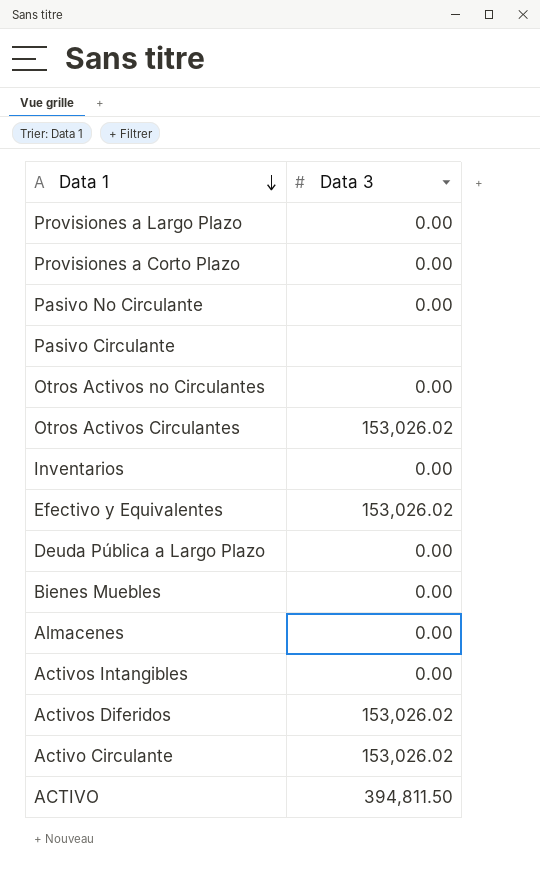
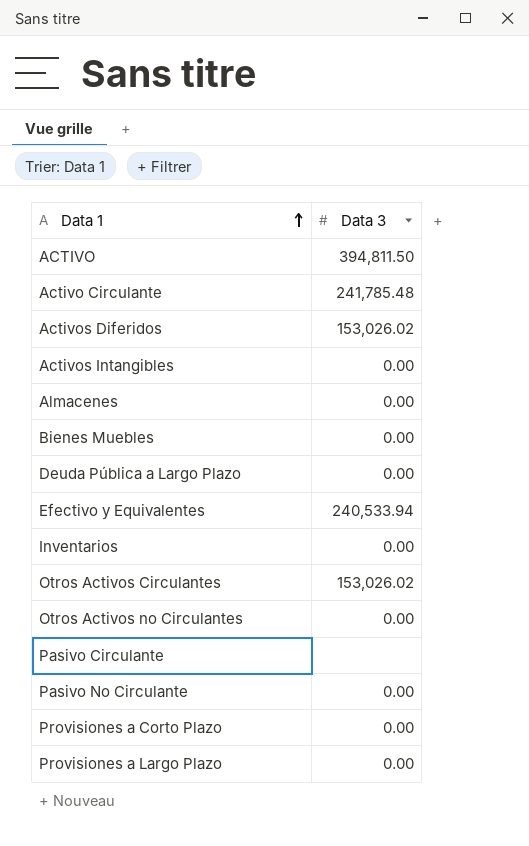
row order: Data 1 descending -> Data 1 ascending
Activo Circulante | Data 3: 153,026.02 -> 241,785.48
Efectivo y Equivalentes | Data 3: 153,026.02 -> 240,533.94

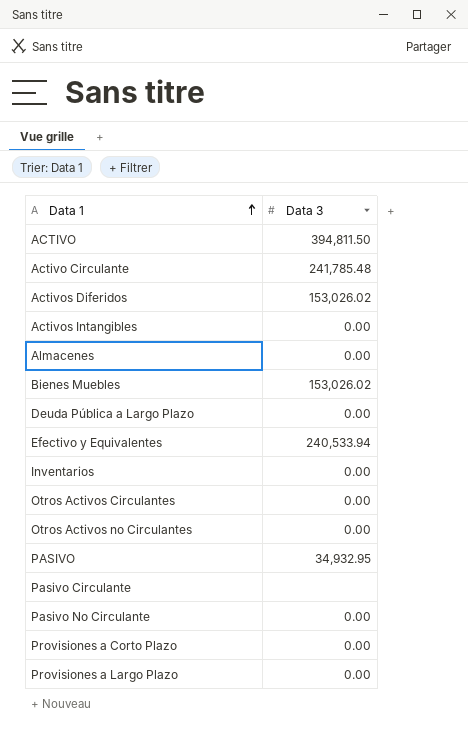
Bienes Muebles | Data 3: 0.00 -> 153,026.02
Otros Activos Circulantes | Data 3: 153,026.02 -> 0.00
row PASIVO: none -> 34,932.95

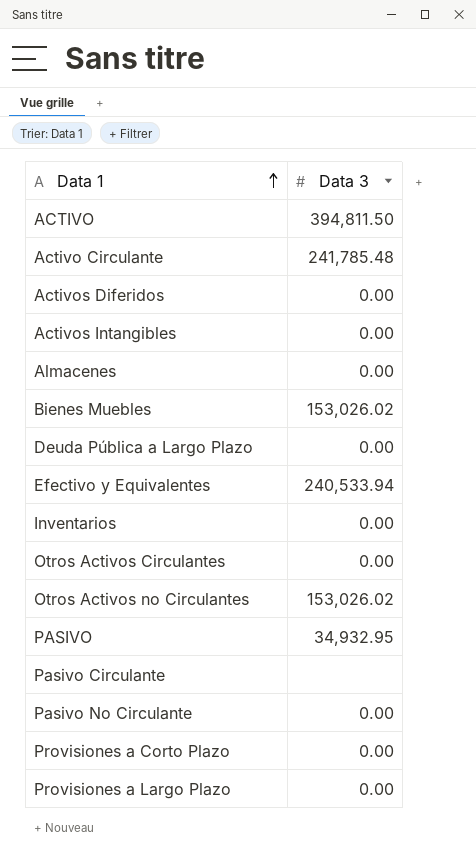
Activos Diferidos | Data 3: 153,026.02 -> 0.00
Otros Activos no Circulantes | Data 3: 0.00 -> 153,026.02

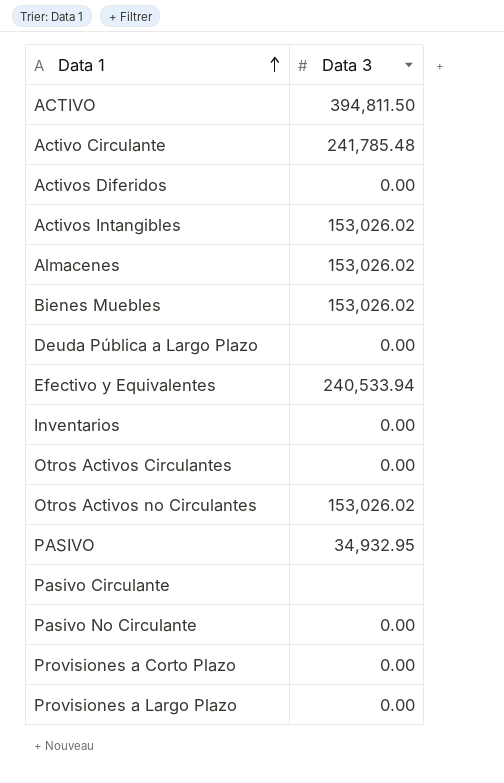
Activos Intangibles | Data 3: 0.00 -> 153,026.02
Almacenes | Data 3: 0.00 -> 153,026.02

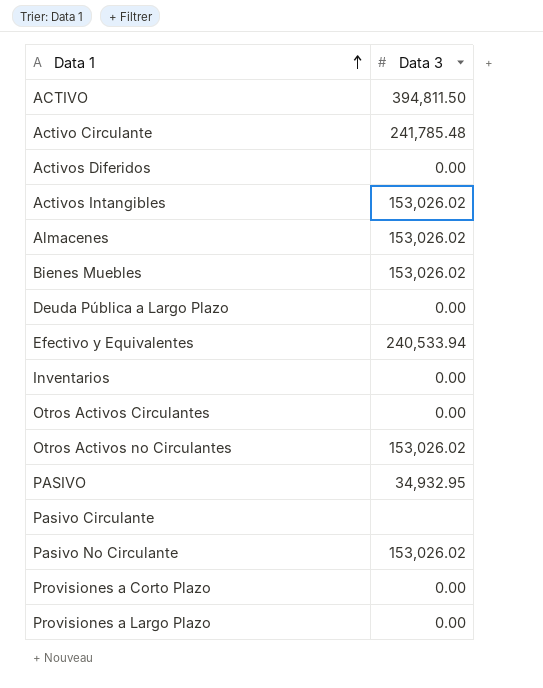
Pasivo No Circulante | Data 3: 0.00 -> 153,026.02

